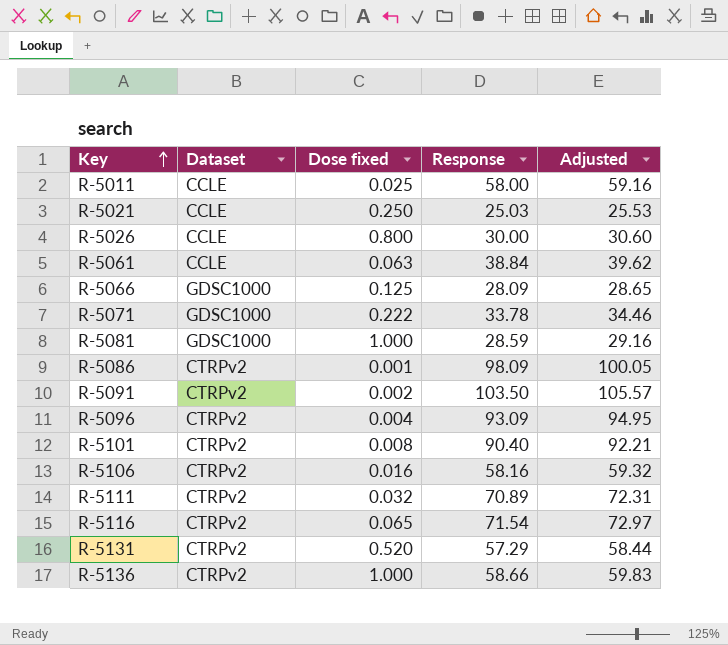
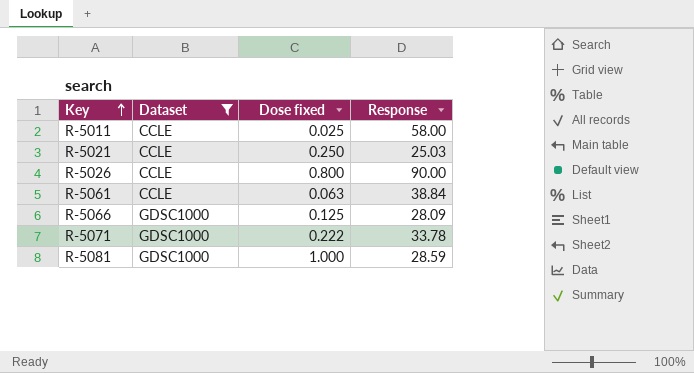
filter: none -> Dataset != CTRPv2
column Adjusted | formula: [Response] * 1.02 -> none
R-5026 | Response: 30.00 -> 90.00

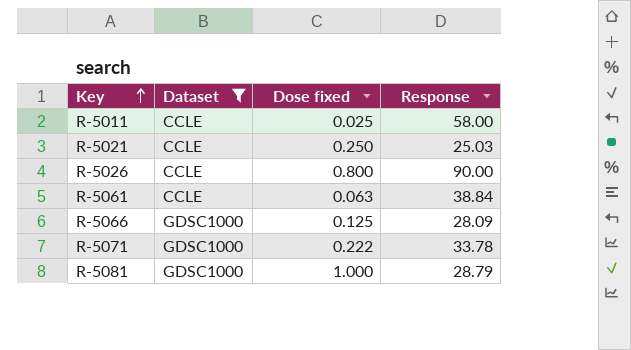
R-5081 | Response: 28.59 -> 28.79

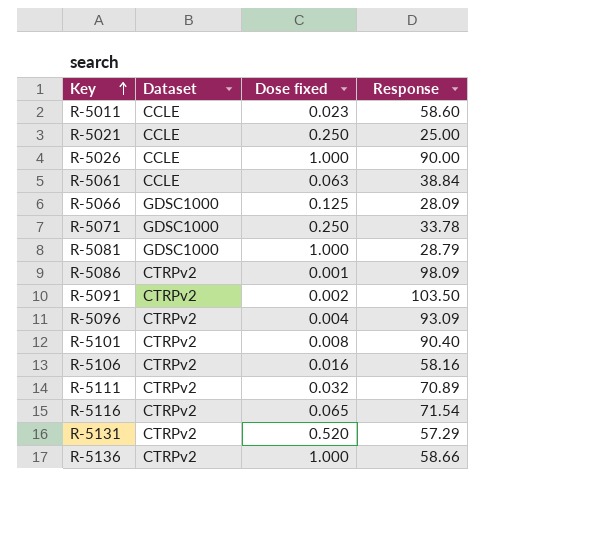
filter: Dataset != CTRPv2 -> none
R-5011 | Dose fixed: 0.025 -> 0.023
R-5011 | Response: 58.00 -> 58.60
R-5021 | Response: 25.03 -> 25.00
R-5026 | Dose fixed: 0.800 -> 1.000
R-5071 | Dose fixed: 0.222 -> 0.250

